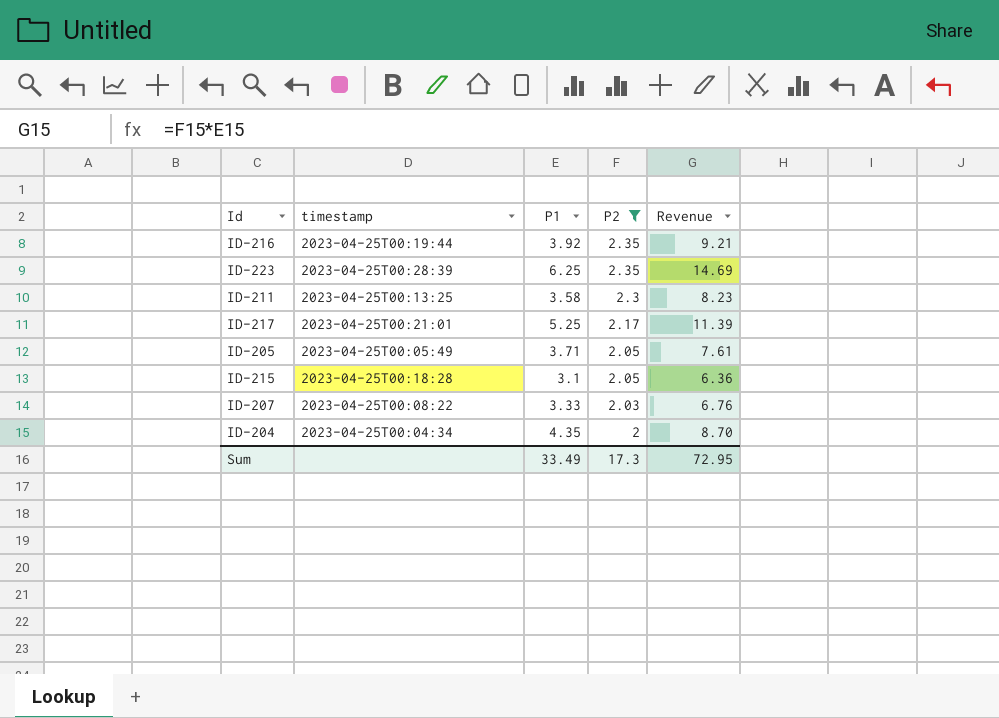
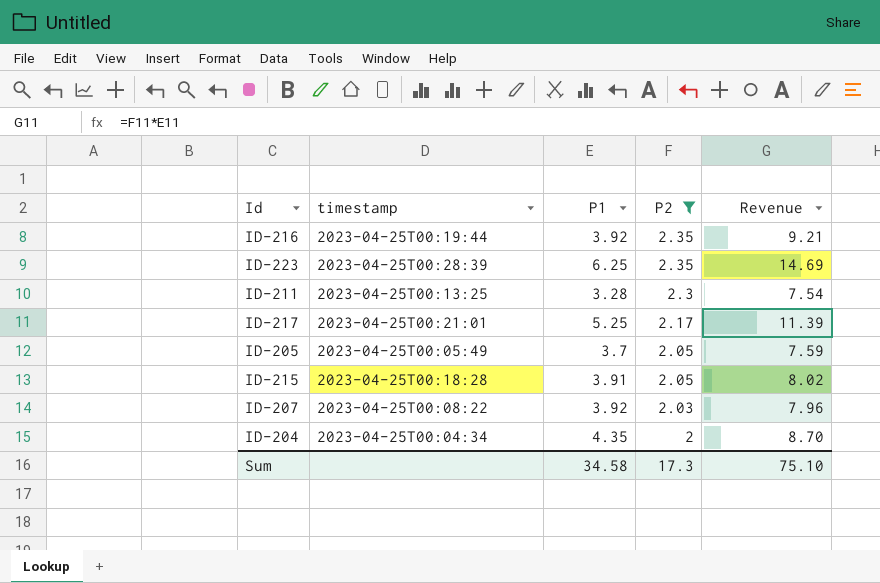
ID-211 | P1: 3.58 -> 3.28
ID-211 | Revenue: 8.23 -> 7.54
ID-205 | P1: 3.71 -> 3.7
ID-205 | Revenue: 7.61 -> 7.59
ID-215 | P1: 3.1 -> 3.91
ID-215 | Revenue: 6.36 -> 8.02
ID-207 | P1: 3.33 -> 3.92
ID-207 | Revenue: 6.76 -> 7.96
Sum | P1: 33.49 -> 34.58
Sum | Revenue: 72.95 -> 75.10

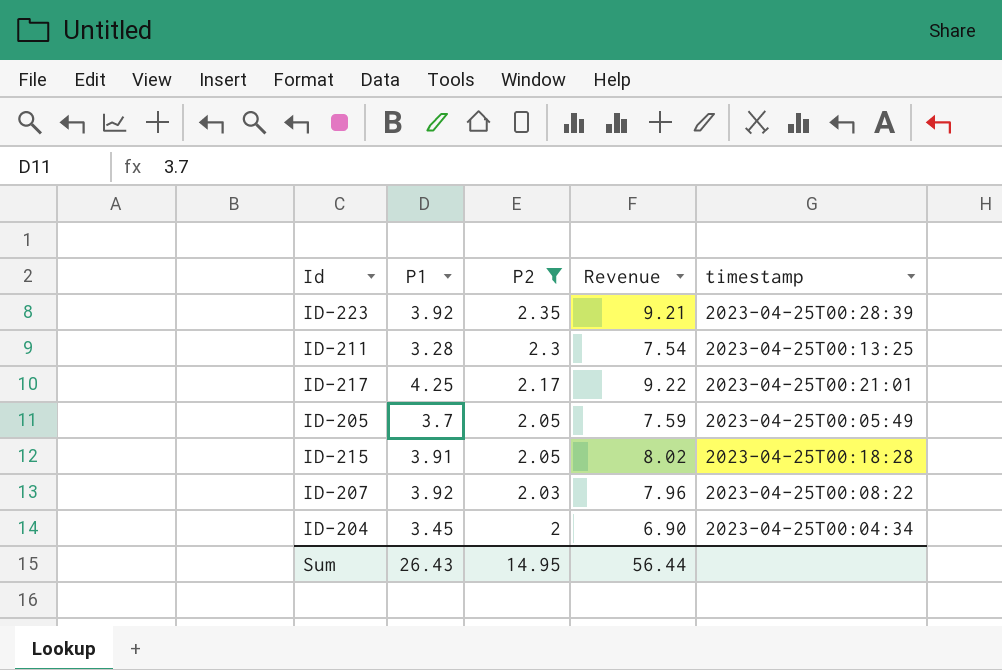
column timestamp | position: 2 -> 5
row ID-216: 2023-04-25T00:19:44 | 3.92 | 2.35 | 9.21 -> none
ID-223 | P1: 6.25 -> 3.92
ID-223 | Revenue: 14.69 -> 9.21
ID-217 | P1: 5.25 -> 4.25
ID-217 | Revenue: 11.39 -> 9.22
ID-204 | P1: 4.35 -> 3.45
ID-204 | Revenue: 8.70 -> 6.90
Sum | P1: 34.58 -> 26.43
Sum | P2: 17.3 -> 14.95
Sum | Revenue: 75.10 -> 56.44

